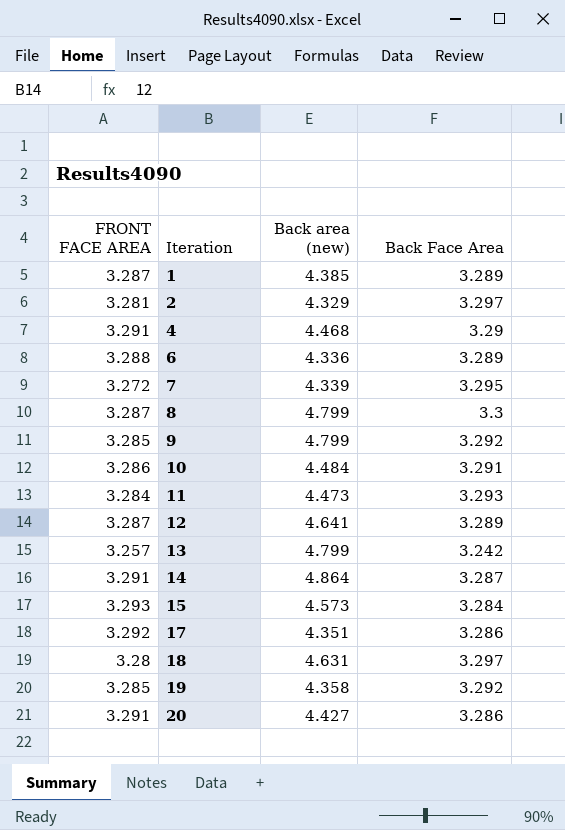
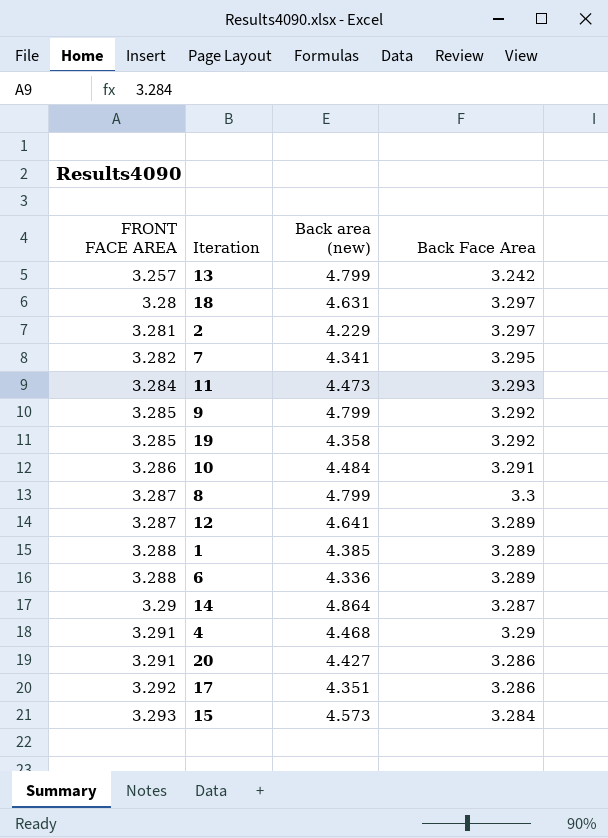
row order: Iteration ascending -> FRONT FACE AREA ascending
2 | Back area (new): 4.329 -> 4.229
7 | FRONT FACE AREA: 3.272 -> 3.282
7 | Back area (new): 4.339 -> 4.341
1 | FRONT FACE AREA: 3.287 -> 3.288
14 | FRONT FACE AREA: 3.291 -> 3.29

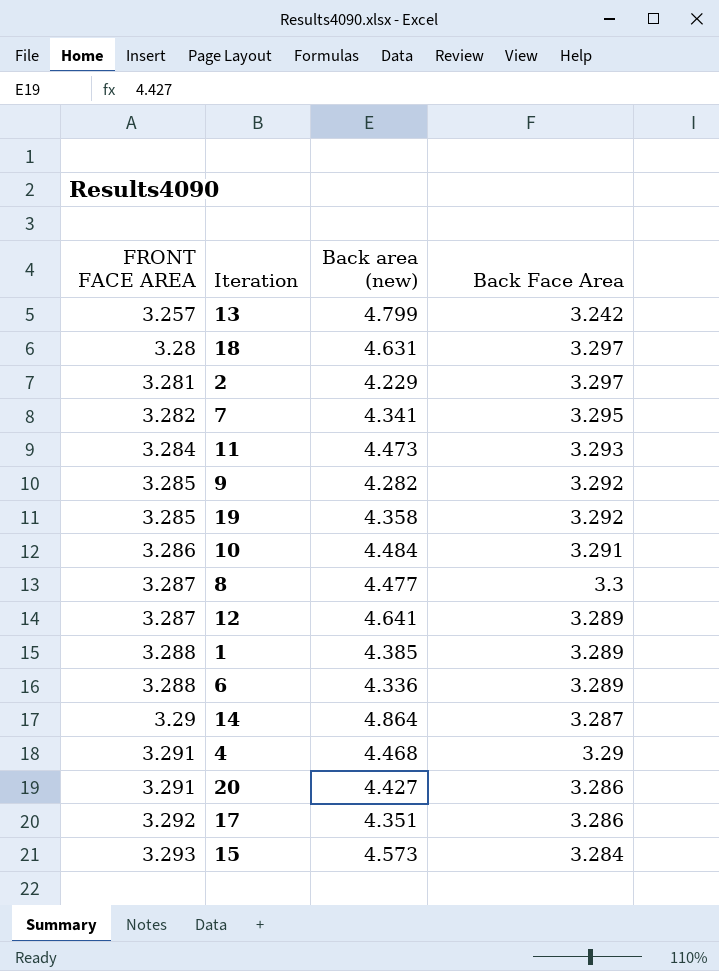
9 | Back area (new): 4.799 -> 4.282
8 | Back area (new): 4.799 -> 4.477

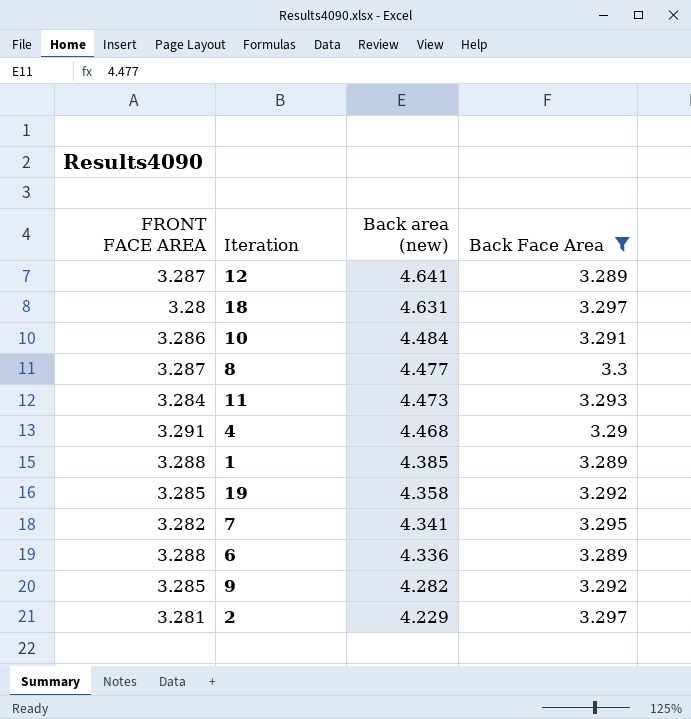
filter: none -> Back Face Area >= 3.289
row order: FRONT FACE AREA ascending -> Back area (new) descending

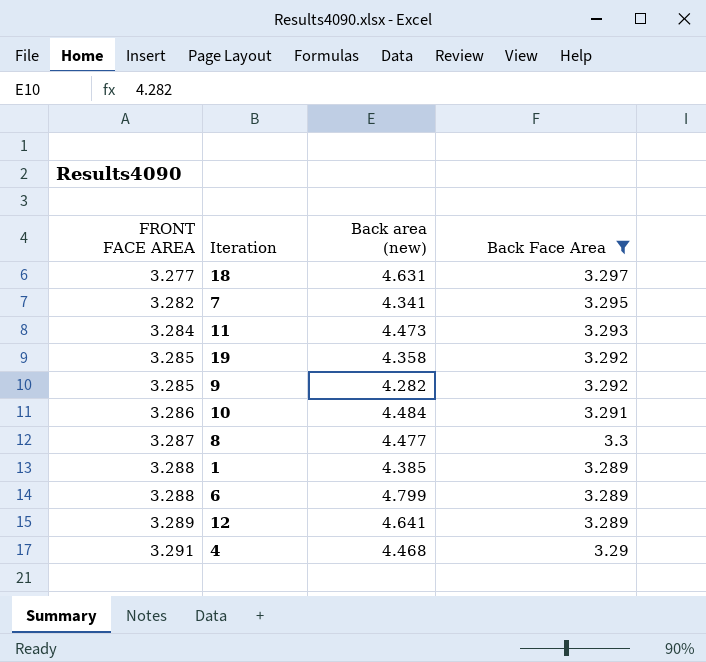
row order: Back area (new) descending -> FRONT FACE AREA ascending
row 2: 3.281 | 4.229 | 3.297 -> none
18 | FRONT FACE AREA: 3.28 -> 3.277
6 | Back area (new): 4.336 -> 4.799
12 | FRONT FACE AREA: 3.287 -> 3.289

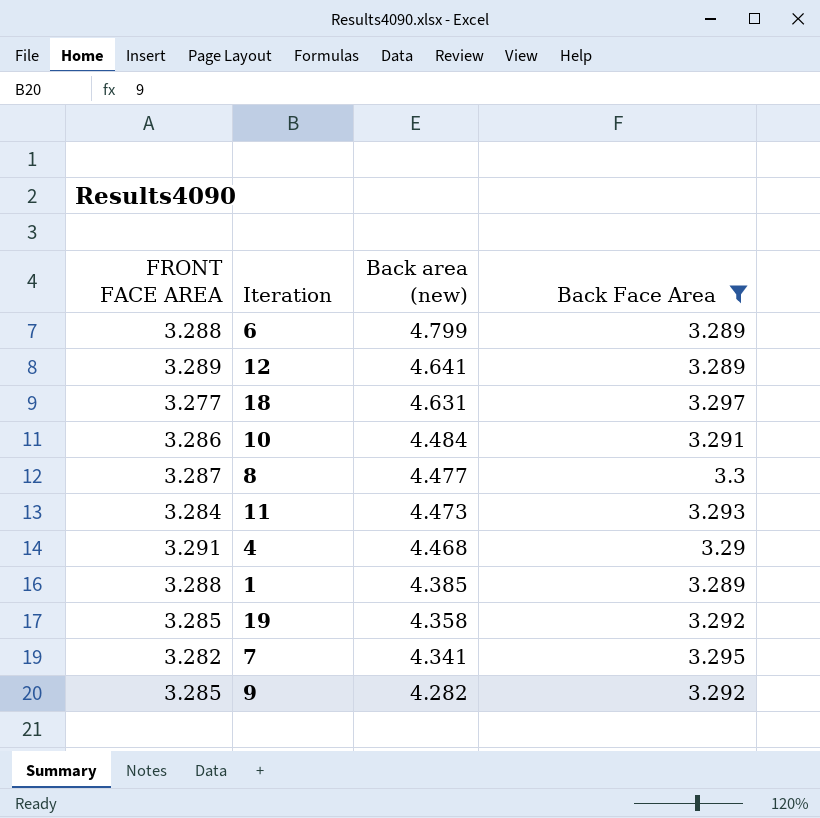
row order: FRONT FACE AREA ascending -> Back area (new) descending

